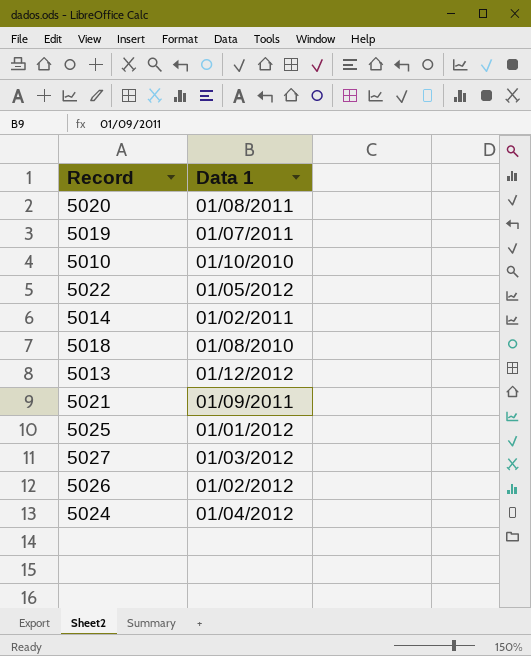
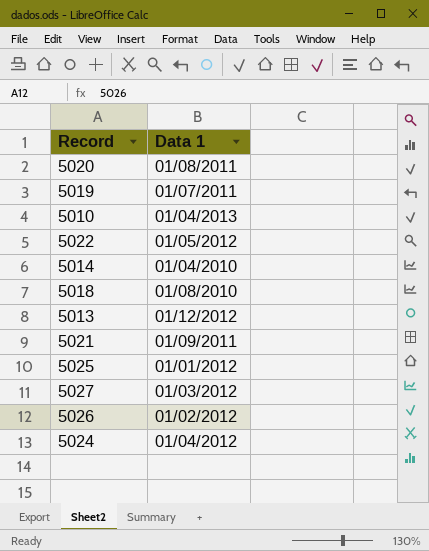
5010 | Data 1: 01/10/2010 -> 01/04/2013
5014 | Data 1: 01/02/2011 -> 01/04/2010

